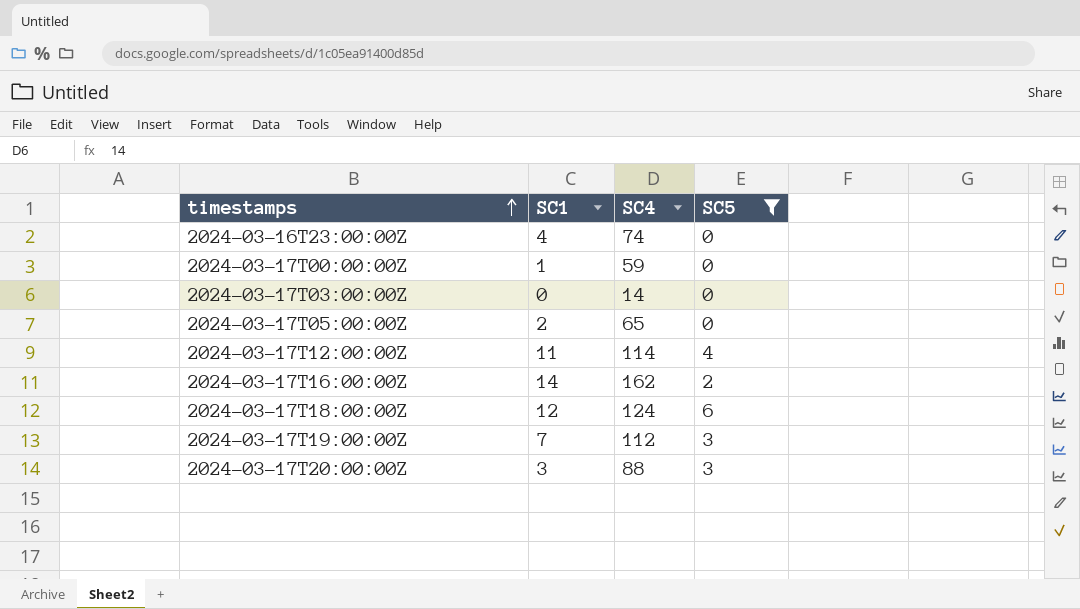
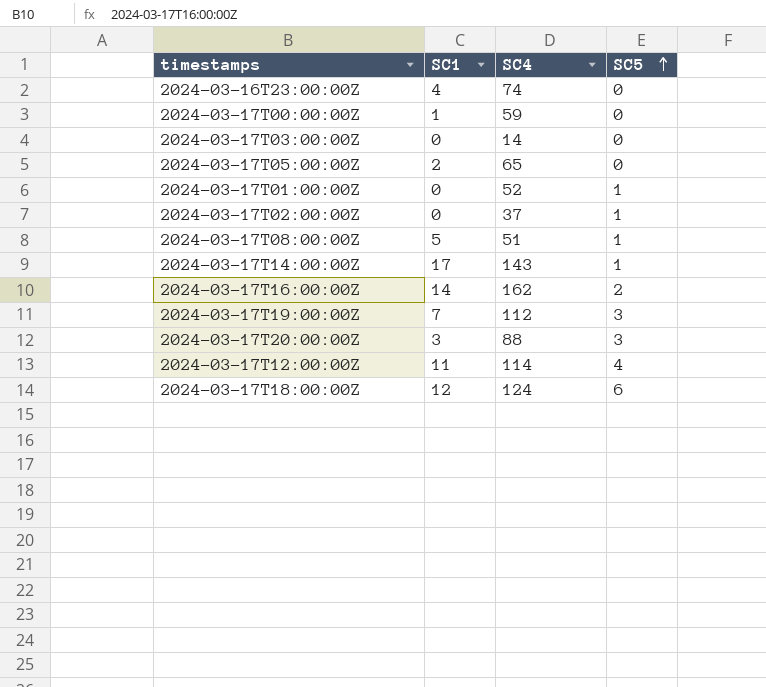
filter: SC5 != 1 -> none
row order: timestamps ascending -> SC5 ascending

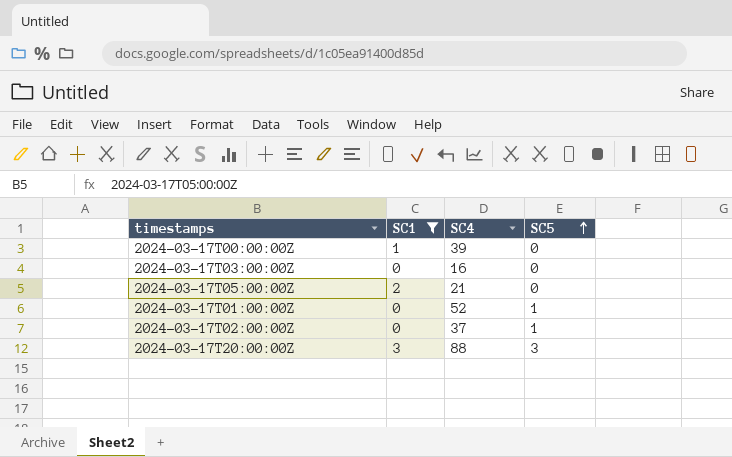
filter: none -> SC1 <= 3
2024-03-17T00:00:00Z | SC4: 59 -> 39
2024-03-17T03:00:00Z | SC4: 14 -> 16
2024-03-17T05:00:00Z | SC4: 65 -> 21

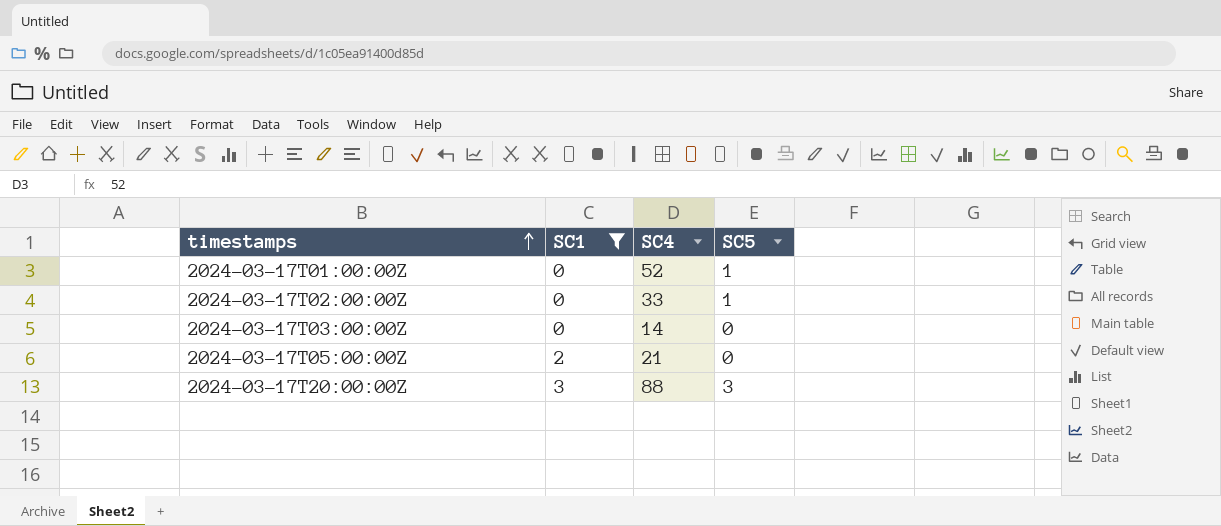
row order: SC5 ascending -> timestamps ascending
row 2024-03-17T00:00:00Z: 1 | 39 | 0 -> none
2024-03-17T02:00:00Z | SC4: 37 -> 33
2024-03-17T03:00:00Z | SC4: 16 -> 14

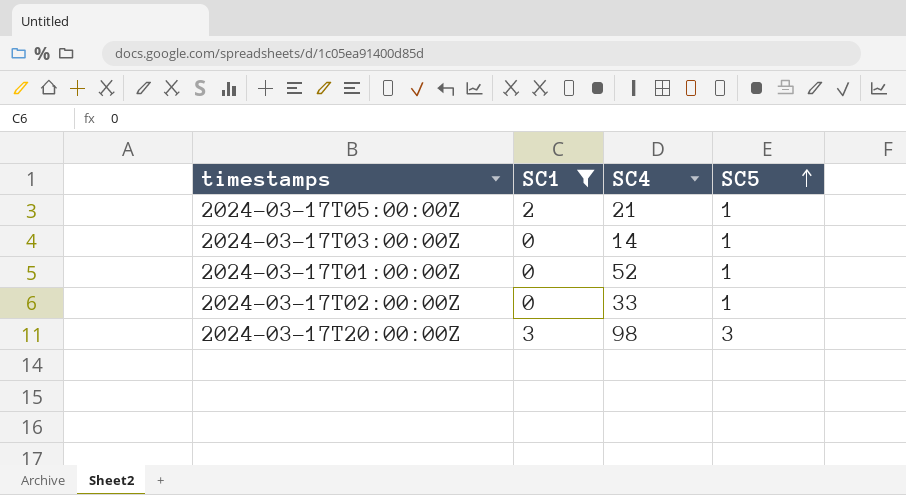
row order: timestamps ascending -> SC5 ascending
2024-03-17T05:00:00Z | SC5: 0 -> 1
2024-03-17T03:00:00Z | SC5: 0 -> 1
2024-03-17T20:00:00Z | SC4: 88 -> 98

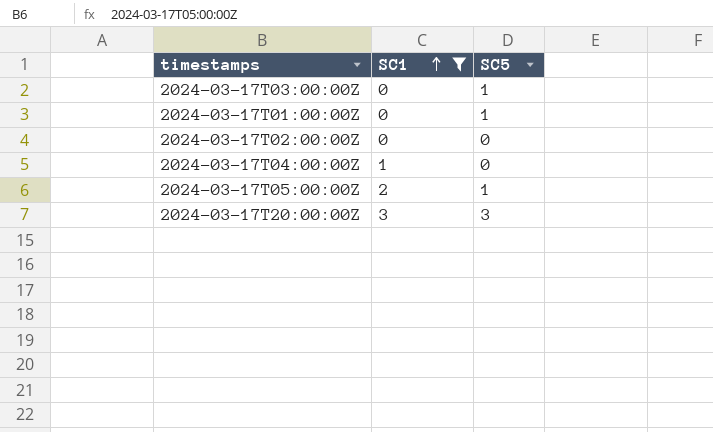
row order: SC5 ascending -> SC1 ascending
column SC4 | position: 3 -> none
2024-03-17T02:00:00Z | SC5: 1 -> 0
row 2024-03-17T04:00:00Z: none -> 1 | 0

